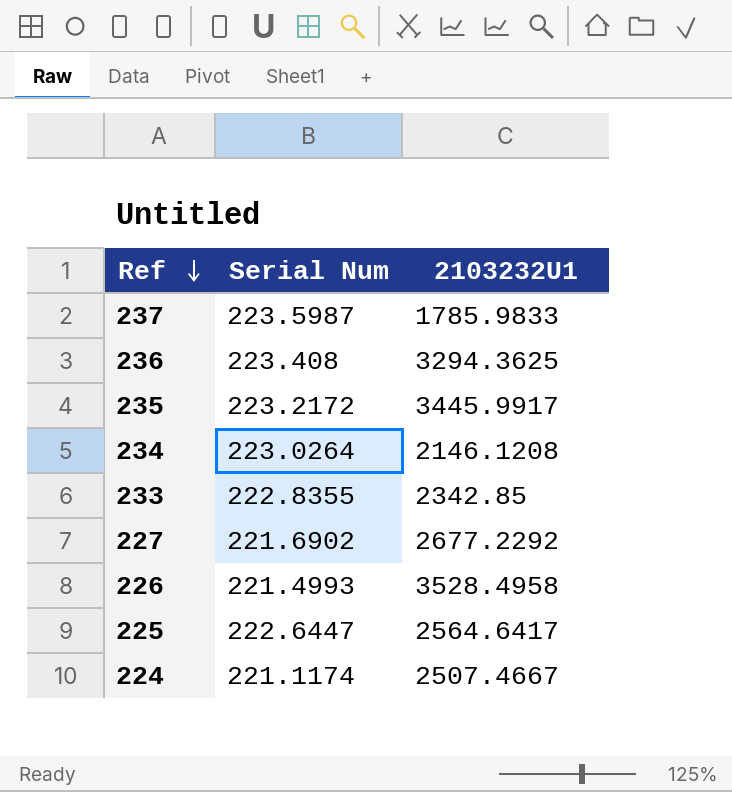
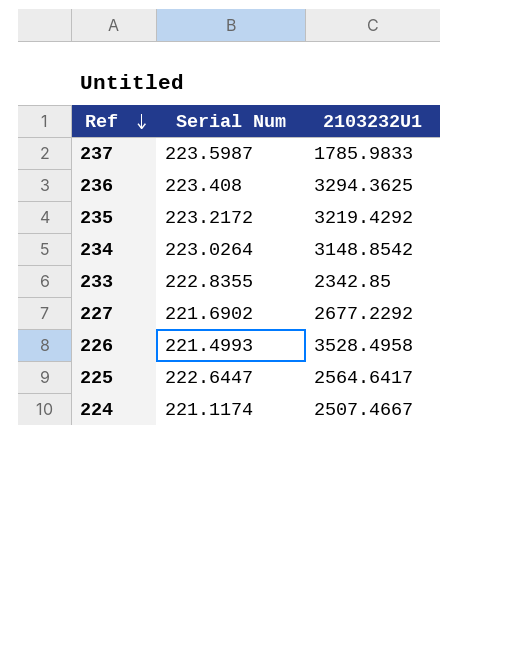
235 | 2103232U1: 3445.9917 -> 3219.4292
234 | 2103232U1: 2146.1208 -> 3148.8542

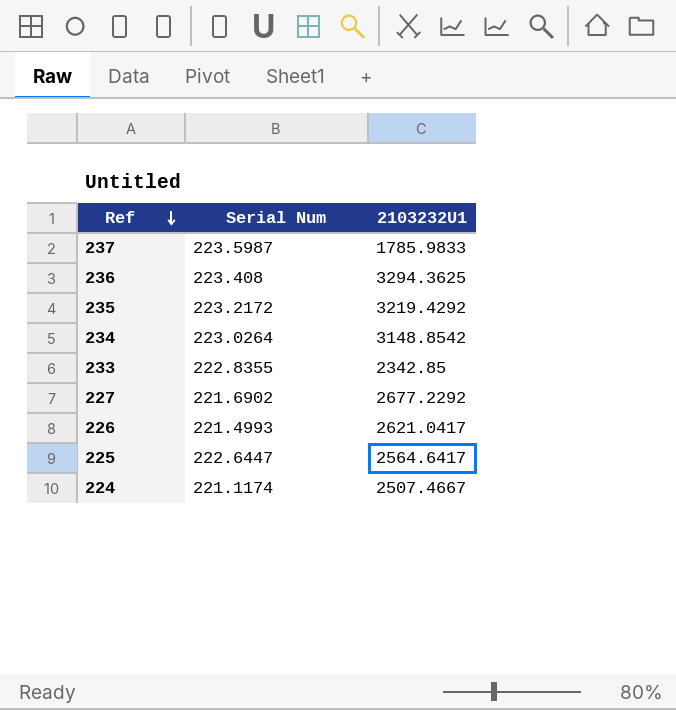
226 | 2103232U1: 3528.4958 -> 2621.0417

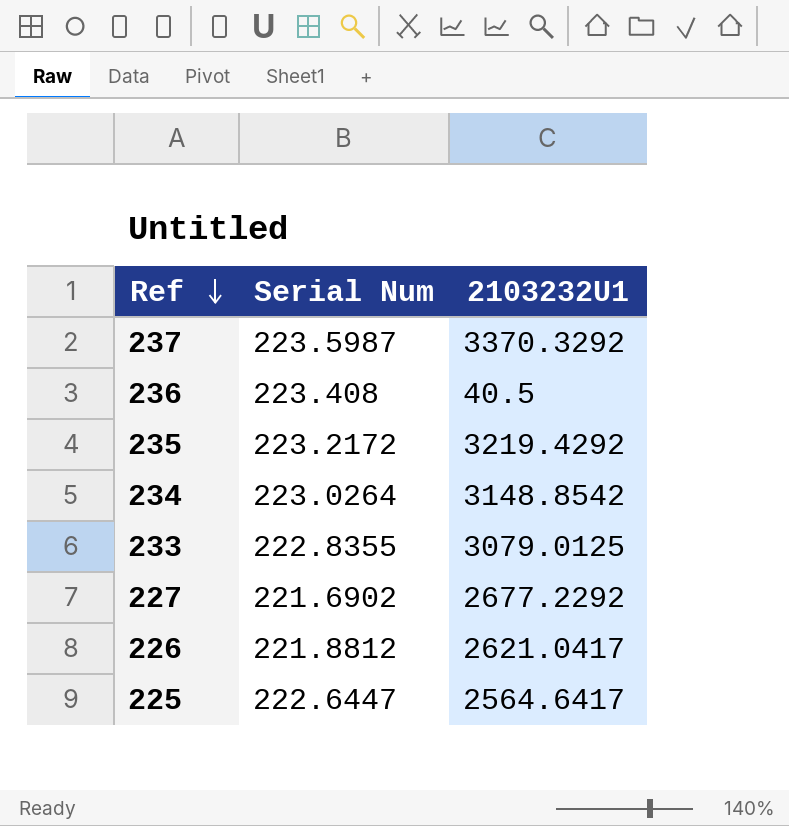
row 224: 221.1174 | 2507.4667 -> none
237 | 2103232U1: 1785.9833 -> 3370.3292
236 | 2103232U1: 3294.3625 -> 40.5
233 | 2103232U1: 2342.85 -> 3079.0125
226 | Serial Num: 221.4993 -> 221.8812

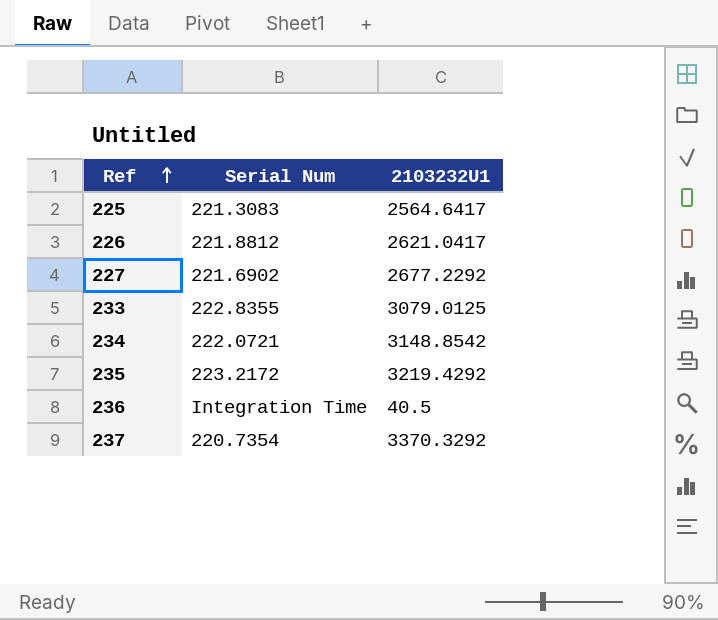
row order: Ref descending -> Ref ascending
225 | Serial Num: 222.6447 -> 221.3083
234 | Serial Num: 223.0264 -> 222.0721
236 | Serial Num: 223.408 -> Integration Time
237 | Serial Num: 223.5987 -> 220.7354

